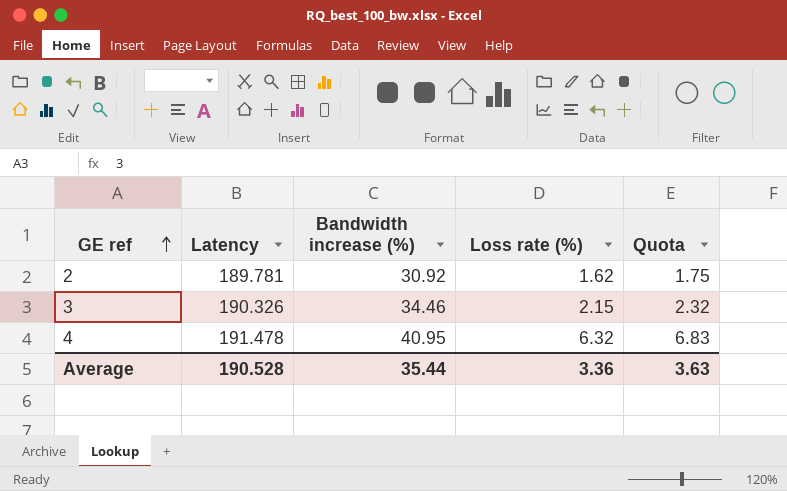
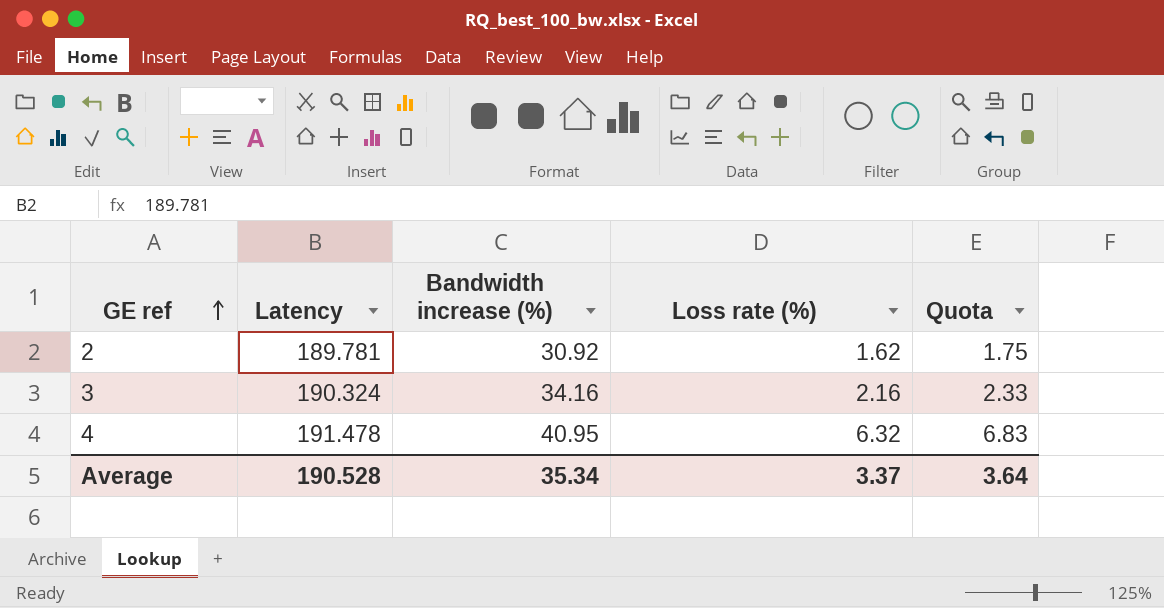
3 | Latency: 190.326 -> 190.324
3 | Bandwidth increase (%): 34.46 -> 34.16
3 | Loss rate (%): 2.15 -> 2.16
3 | Quota: 2.32 -> 2.33
Average | Bandwidth increase (%): 35.44 -> 35.34
Average | Loss rate (%): 3.36 -> 3.37
Average | Quota: 3.63 -> 3.64

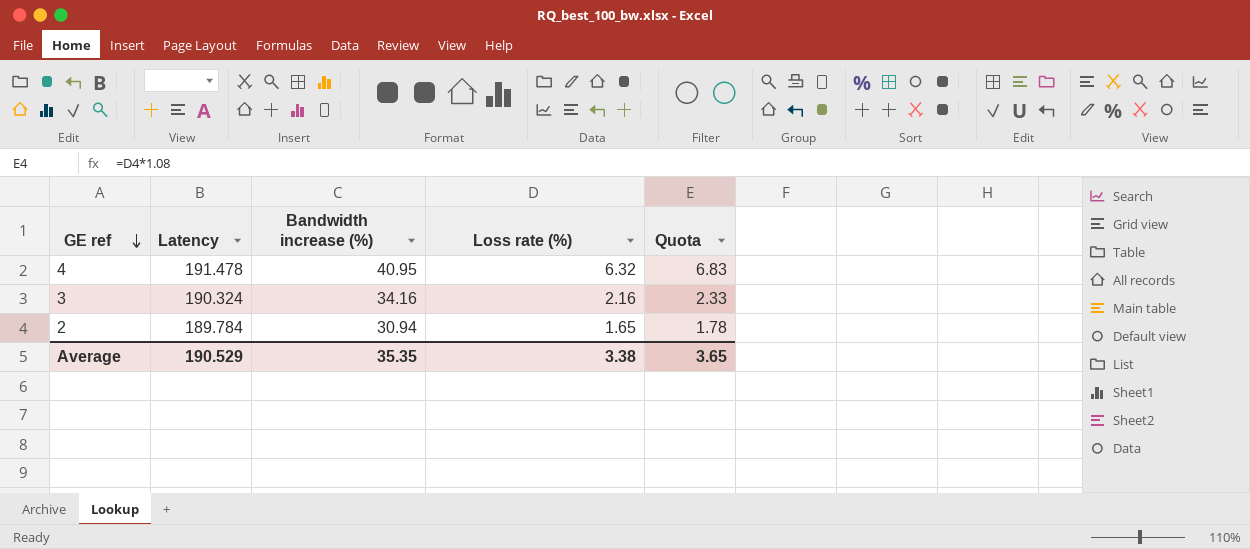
row order: GE ref ascending -> GE ref descending
2 | Latency: 189.781 -> 189.784
2 | Bandwidth increase (%): 30.92 -> 30.94
2 | Loss rate (%): 1.62 -> 1.65
2 | Quota: 1.75 -> 1.78
Average | Latency: 190.528 -> 190.529
Average | Bandwidth increase (%): 35.34 -> 35.35
Average | Loss rate (%): 3.37 -> 3.38
Average | Quota: 3.64 -> 3.65

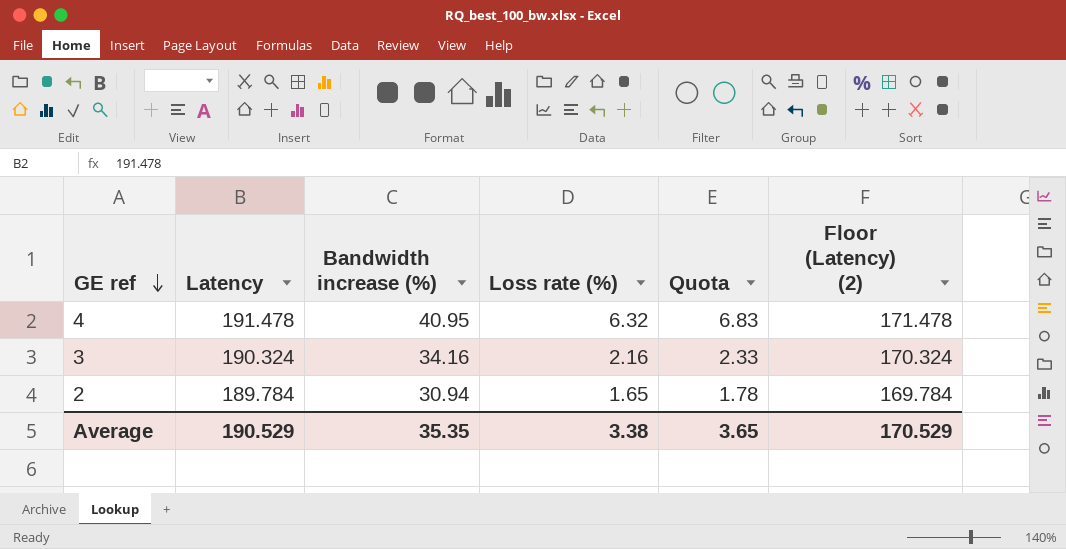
column Floor (Latency) (2) | formula: none -> [Latency] - 20

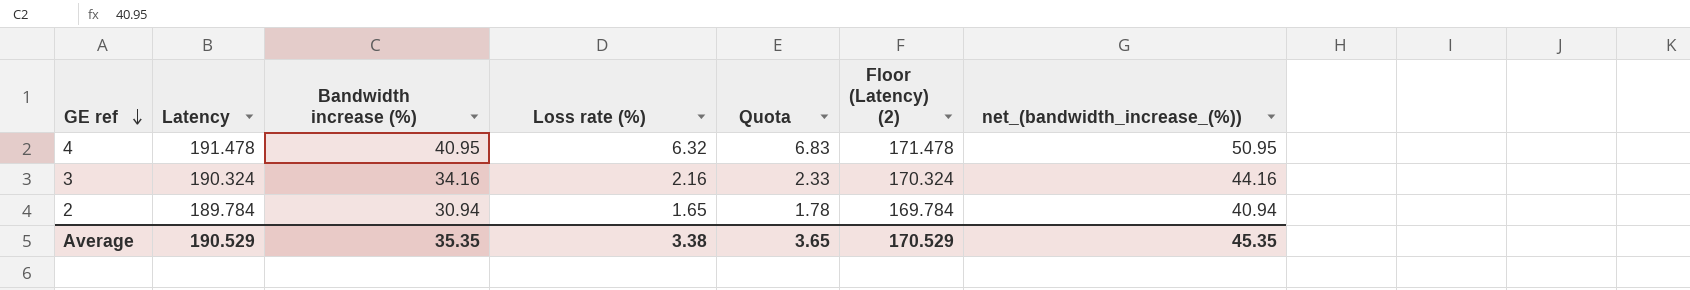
column net_(bandwidth_increase_(%)) | formula: none -> [Bandwidth increase (%)] + 10

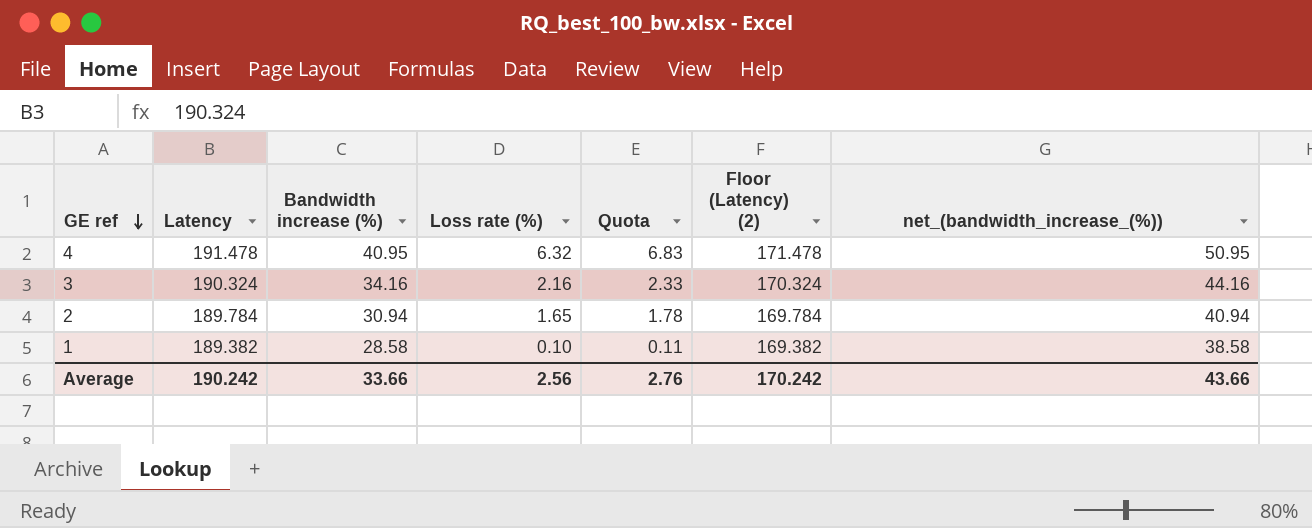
row 1: none -> 189.382 | 28.58 | 0.10 | 0.11 | 169.382 | 38.58
Average | Latency: 190.529 -> 190.242
Average | Bandwidth increase (%): 35.35 -> 33.66
Average | Loss rate (%): 3.38 -> 2.56
Average | Quota: 3.65 -> 2.76
Average | Floor (Latency) (2): 170.529 -> 170.242
Average | net_(bandwidth_increase_(%)): 45.35 -> 43.66

